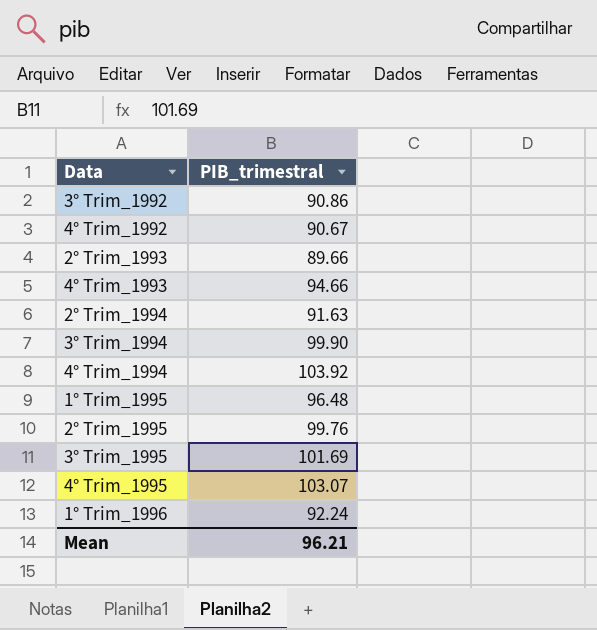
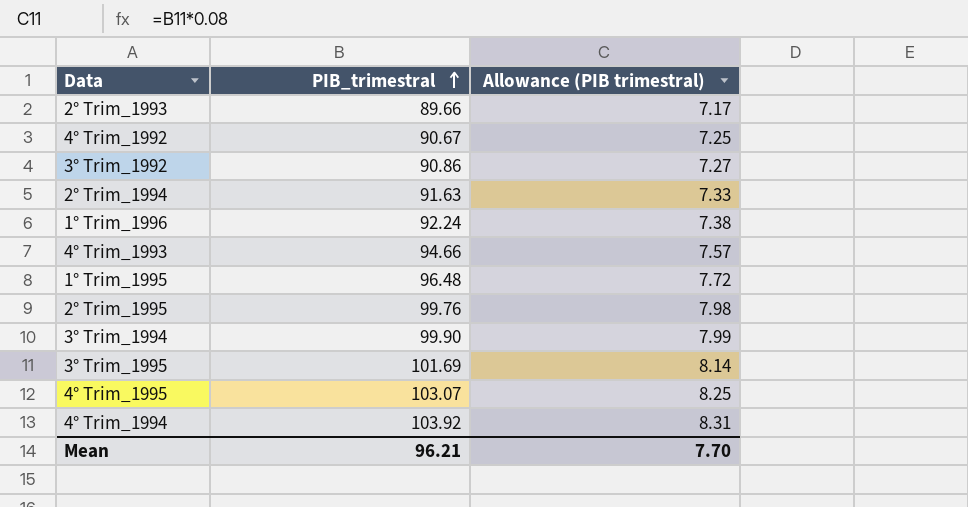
row order: none -> PIB_trimestral ascending
column Allowance (PIB trimestral) | formula: none -> [PIB_trimestral] * 0.08

